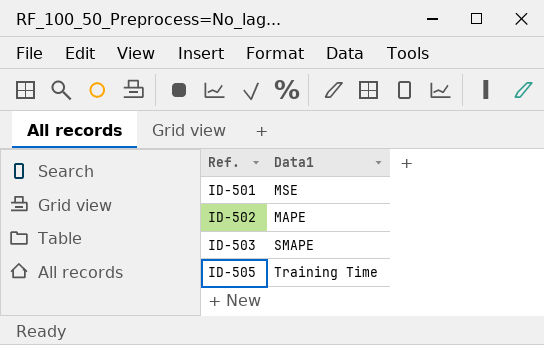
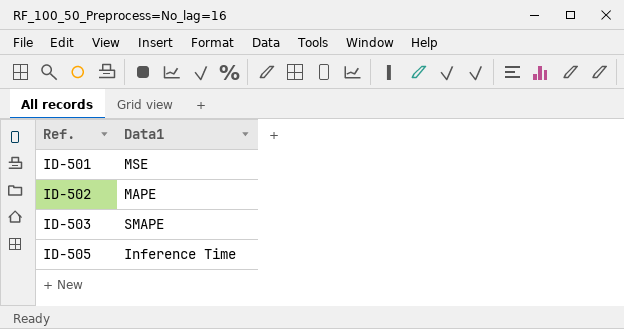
ID-505 | Data1: Training Time -> Inference Time

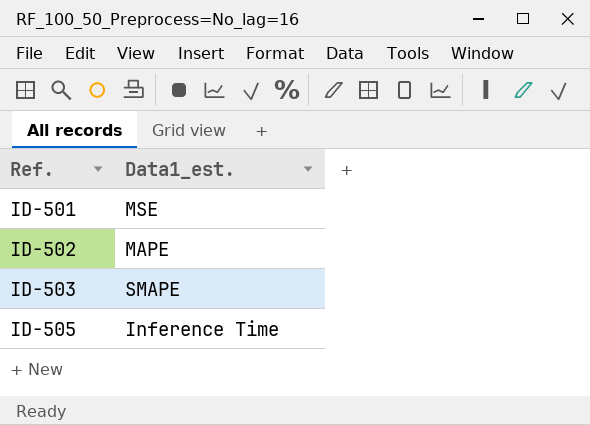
column name: Data1 -> Data1_est.

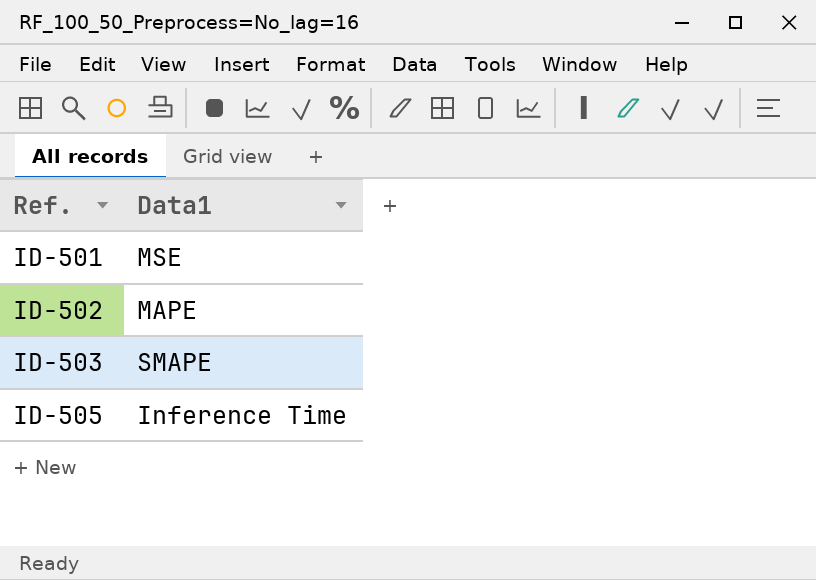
column name: Data1_est. -> Data1

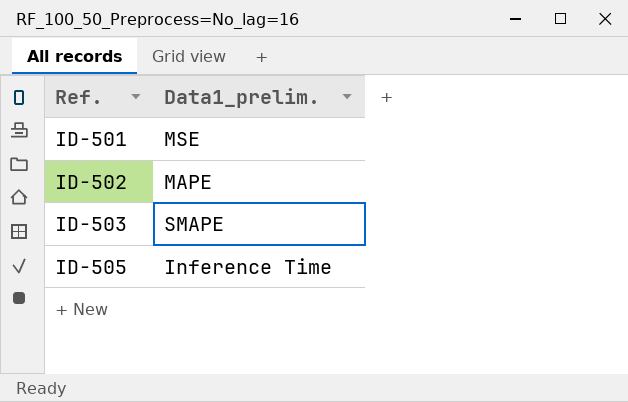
column name: Data1 -> Data1_prelim.

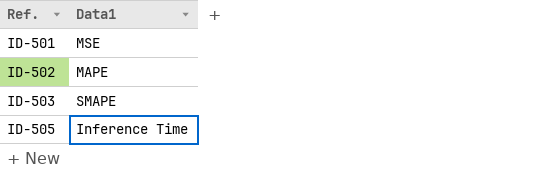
column name: Data1_prelim. -> Data1

